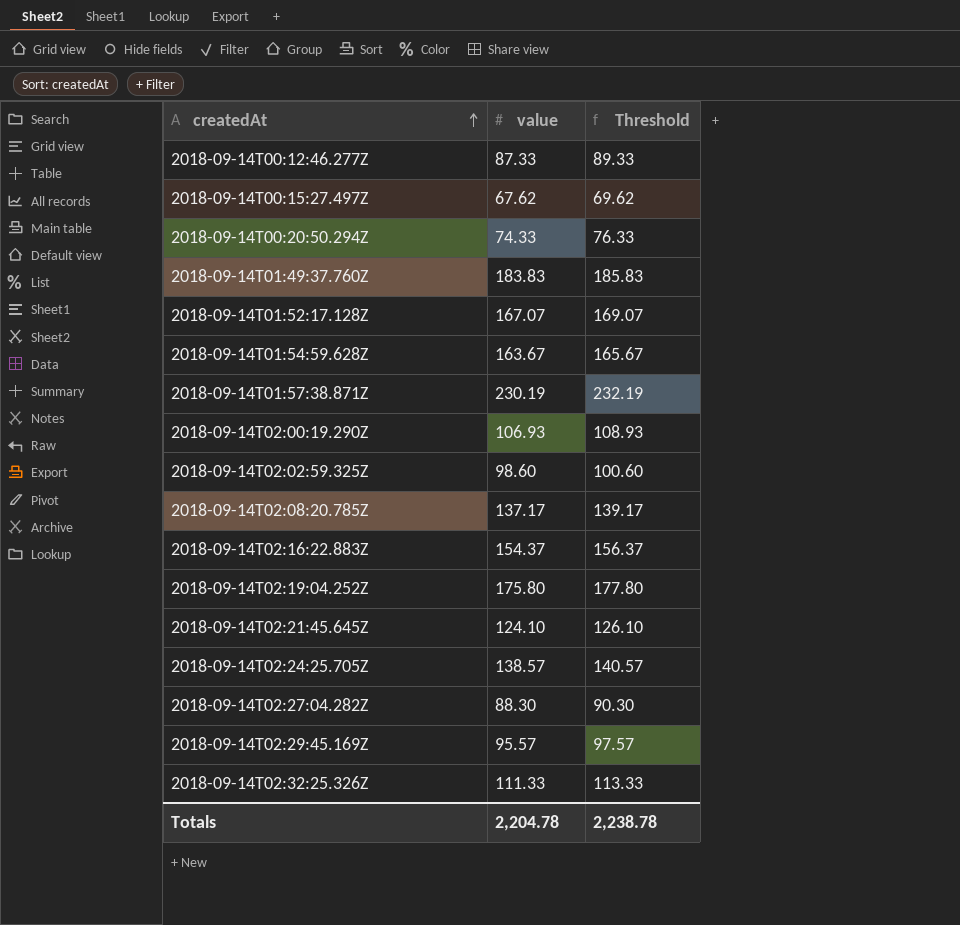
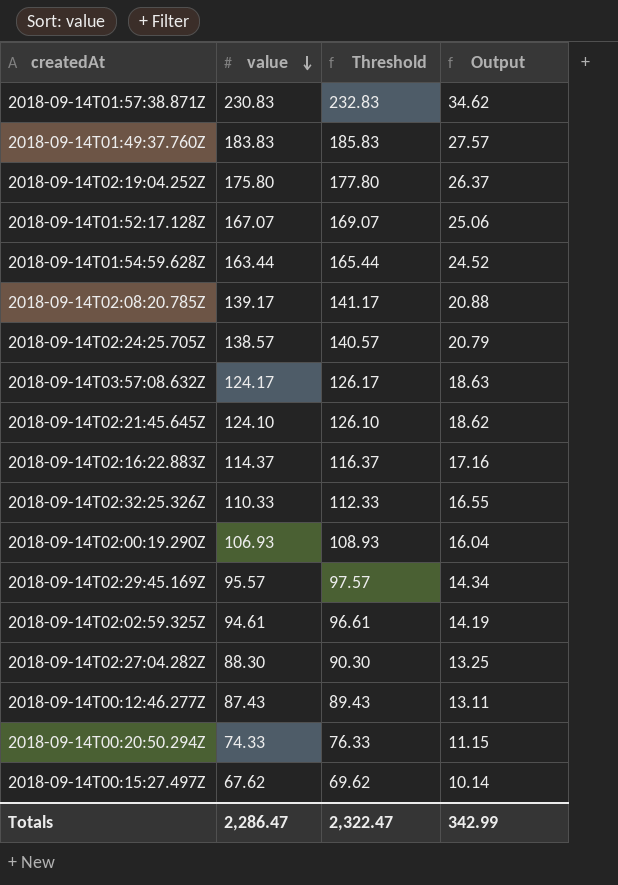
row order: createdAt ascending -> value descending
column Output | formula: none -> [value] * 0.15
2018-09-14T01:57:38.871Z | value: 230.19 -> 230.83
2018-09-14T01:57:38.871Z | Threshold: 232.19 -> 232.83
2018-09-14T01:54:59.628Z | value: 163.67 -> 163.44
2018-09-14T01:54:59.628Z | Threshold: 165.67 -> 165.44
2018-09-14T02:08:20.785Z | value: 137.17 -> 139.17
2018-09-14T02:08:20.785Z | Threshold: 139.17 -> 141.17
row 2018-09-14T03:57:08.632Z: none -> 124.17 | 126.17 | 18.63
2018-09-14T02:16:22.883Z | value: 154.37 -> 114.37
2018-09-14T02:16:22.883Z | Threshold: 156.37 -> 116.37
2018-09-14T02:32:25.326Z | value: 111.33 -> 110.33
2018-09-14T02:32:25.326Z | Threshold: 113.33 -> 112.33
2018-09-14T02:02:59.325Z | value: 98.60 -> 94.61
2018-09-14T02:02:59.325Z | Threshold: 100.60 -> 96.61
2018-09-14T00:12:46.277Z | value: 87.33 -> 87.43
2018-09-14T00:12:46.277Z | Threshold: 89.33 -> 89.43
Totals | value: 2,204.78 -> 2,286.47
Totals | Threshold: 2,238.78 -> 2,322.47

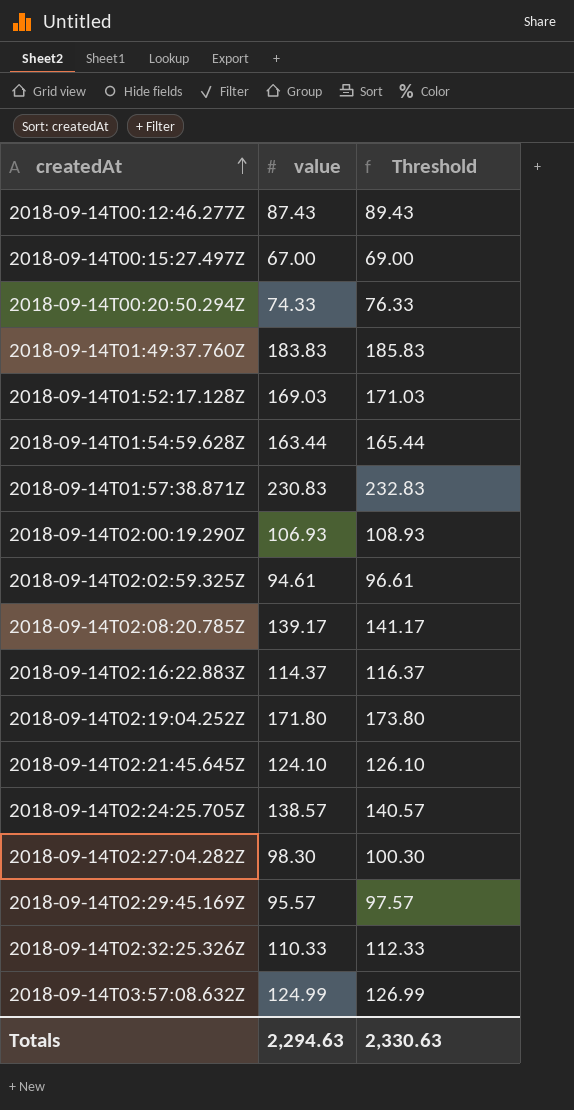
row order: value descending -> createdAt ascending
column Output | formula: [value] * 0.15 -> none
2018-09-14T00:15:27.497Z | value: 67.62 -> 67.00
2018-09-14T00:15:27.497Z | Threshold: 69.62 -> 69.00
2018-09-14T01:52:17.128Z | value: 167.07 -> 169.03
2018-09-14T01:52:17.128Z | Threshold: 169.07 -> 171.03
2018-09-14T02:19:04.252Z | value: 175.80 -> 171.80
2018-09-14T02:19:04.252Z | Threshold: 177.80 -> 173.80
2018-09-14T02:27:04.282Z | value: 88.30 -> 98.30
2018-09-14T02:27:04.282Z | Threshold: 90.30 -> 100.30
2018-09-14T03:57:08.632Z | value: 124.17 -> 124.99
2018-09-14T03:57:08.632Z | Threshold: 126.17 -> 126.99
Totals | value: 2,286.47 -> 2,294.63
Totals | Threshold: 2,322.47 -> 2,330.63

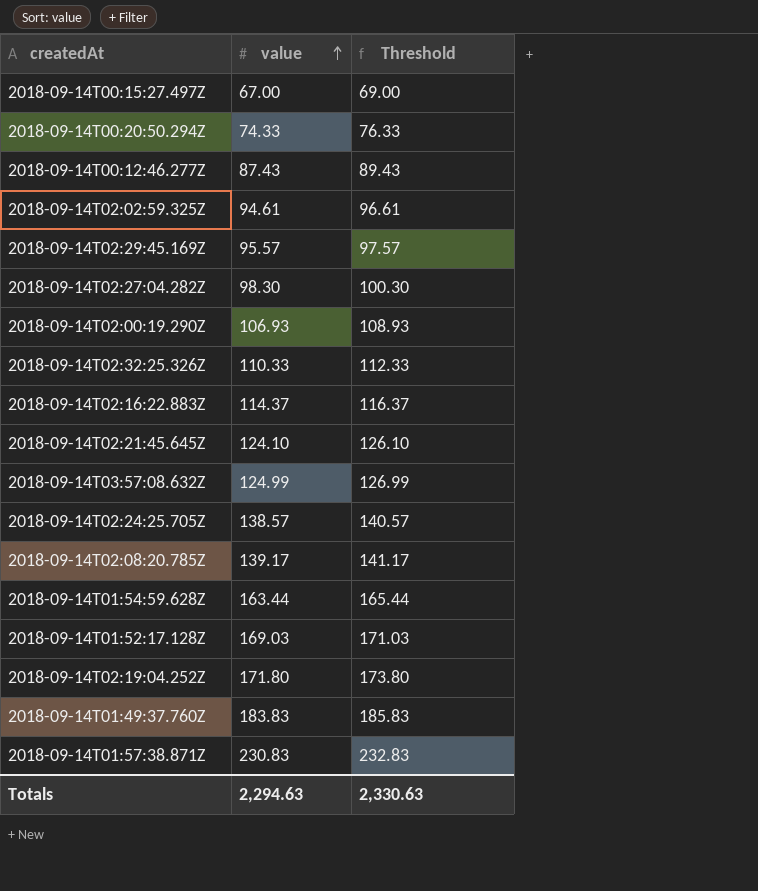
row order: createdAt ascending -> value ascending

